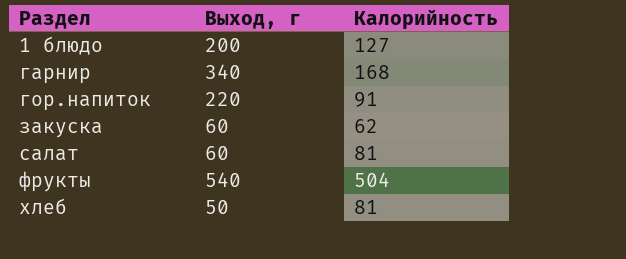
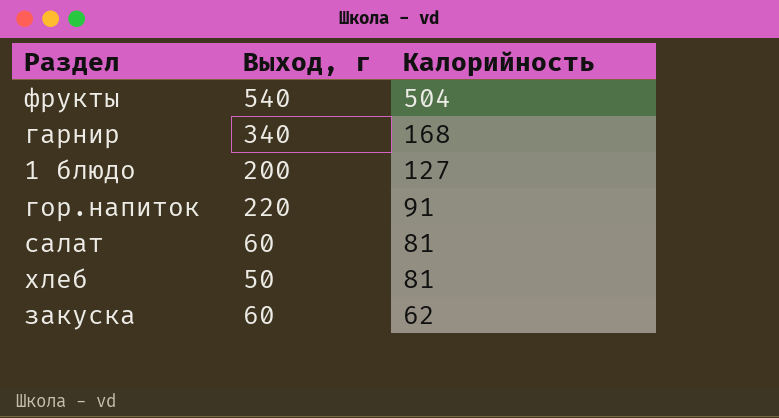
row order: Раздел ascending -> Калорийность descending

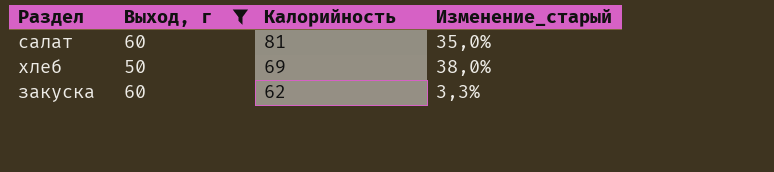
filter: none -> Выход, г <= 60
column Изменение_старый | formula: none -> ([Калорийность] - [Выход, г]) / [Выход, г]
хлеб | Калорийность: 81 -> 69

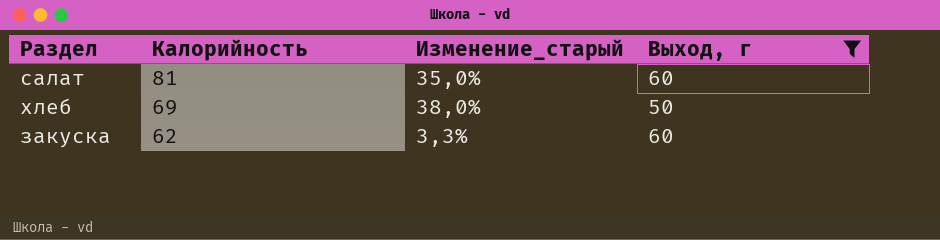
column Выход, г | position: 2 -> 4

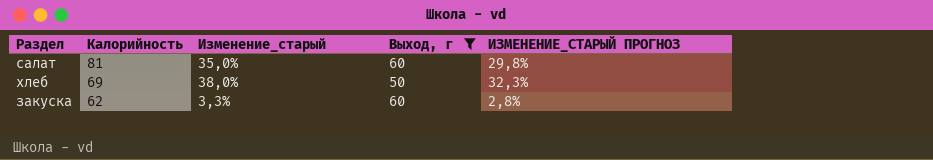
column ИЗМЕНЕНИЕ_СТАРЫЙ ПРОГНОЗ | formula: none -> [Изменение_старый] * 0,85

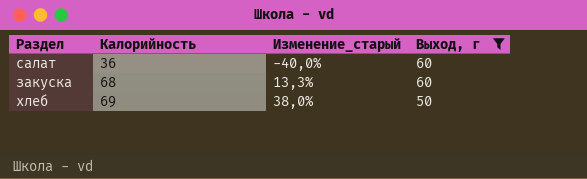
row order: Калорийность descending -> Калорийность ascending
column ИЗМЕНЕНИЕ_СТАРЫЙ ПРОГНОЗ | formula: [Изменение_старый] * 0,85 -> none
салат | Калорийность: 81 -> 36
салат | Изменение_старый: 35,0% -> -40,0%
закуска | Калорийность: 62 -> 68
закуска | Изменение_старый: 3,3% -> 13,3%

